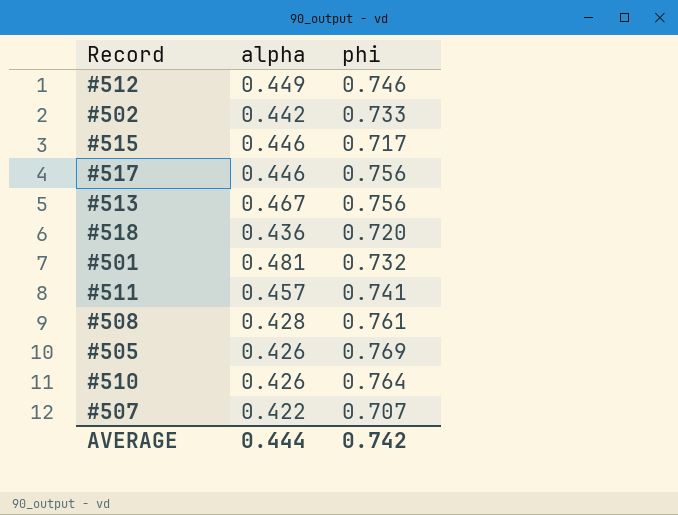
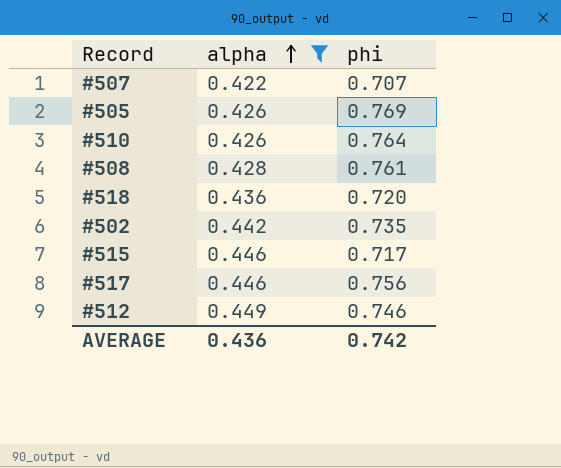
filter: none -> alpha <= 0.449
row order: none -> alpha ascending
#502 | phi: 0.733 -> 0.735
AVERAGE | alpha: 0.444 -> 0.436

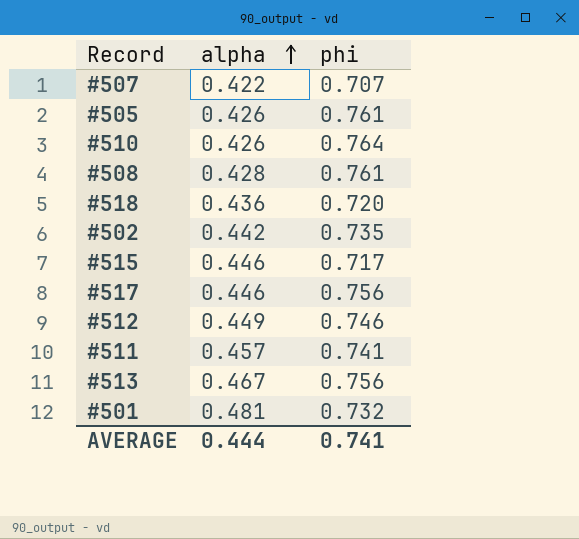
filter: alpha <= 0.449 -> none
#505 | phi: 0.769 -> 0.761
AVERAGE | alpha: 0.436 -> 0.444
AVERAGE | phi: 0.742 -> 0.741

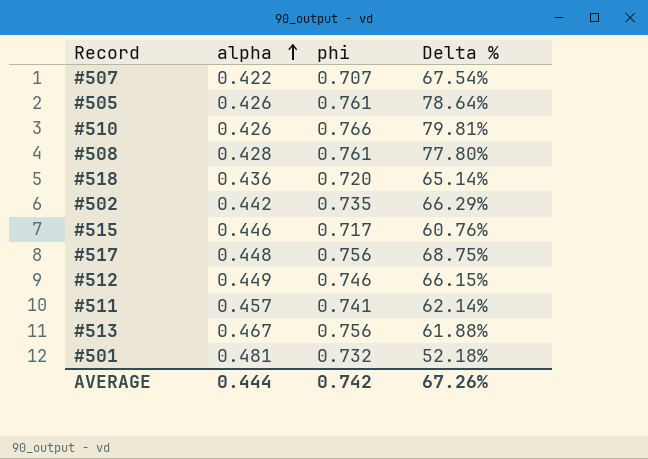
column Delta % | formula: none -> ([phi] - [alpha]) / [alpha]
#510 | phi: 0.764 -> 0.766
#517 | alpha: 0.446 -> 0.448
AVERAGE | phi: 0.741 -> 0.742

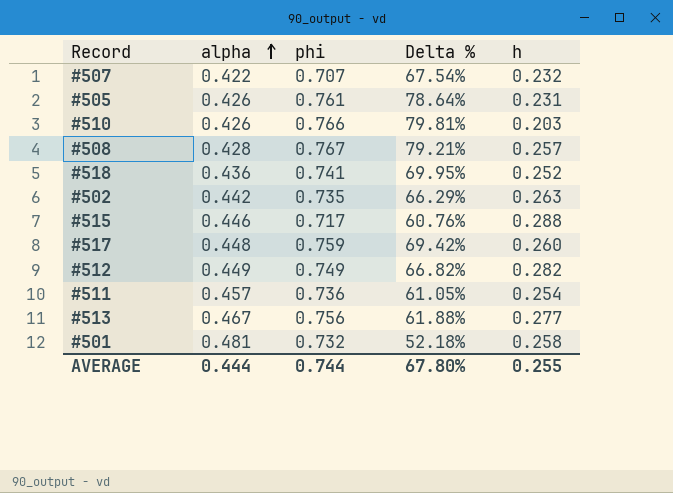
column h | position: none -> 5
#508 | phi: 0.761 -> 0.767
#508 | Delta %: 77.80% -> 79.21%
#518 | phi: 0.720 -> 0.741
#518 | Delta %: 65.14% -> 69.95%
#517 | phi: 0.756 -> 0.759
#517 | Delta %: 68.75% -> 69.42%
#512 | phi: 0.746 -> 0.749
#512 | Delta %: 66.15% -> 66.82%
#511 | phi: 0.741 -> 0.736
#511 | Delta %: 62.14% -> 61.05%
AVERAGE | phi: 0.742 -> 0.744
AVERAGE | Delta %: 67.26% -> 67.80%

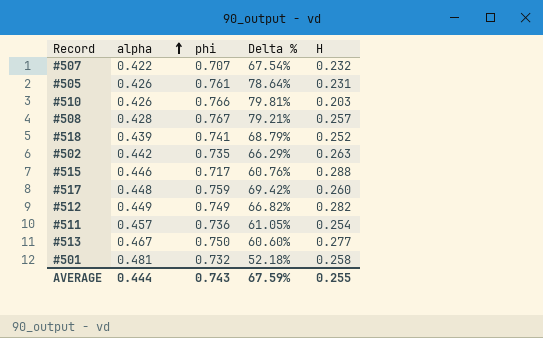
column name: h -> H
#518 | alpha: 0.436 -> 0.439
#518 | Delta %: 69.95% -> 68.79%
#513 | phi: 0.756 -> 0.750
#513 | Delta %: 61.88% -> 60.60%
AVERAGE | phi: 0.744 -> 0.743
AVERAGE | Delta %: 67.80% -> 67.59%

